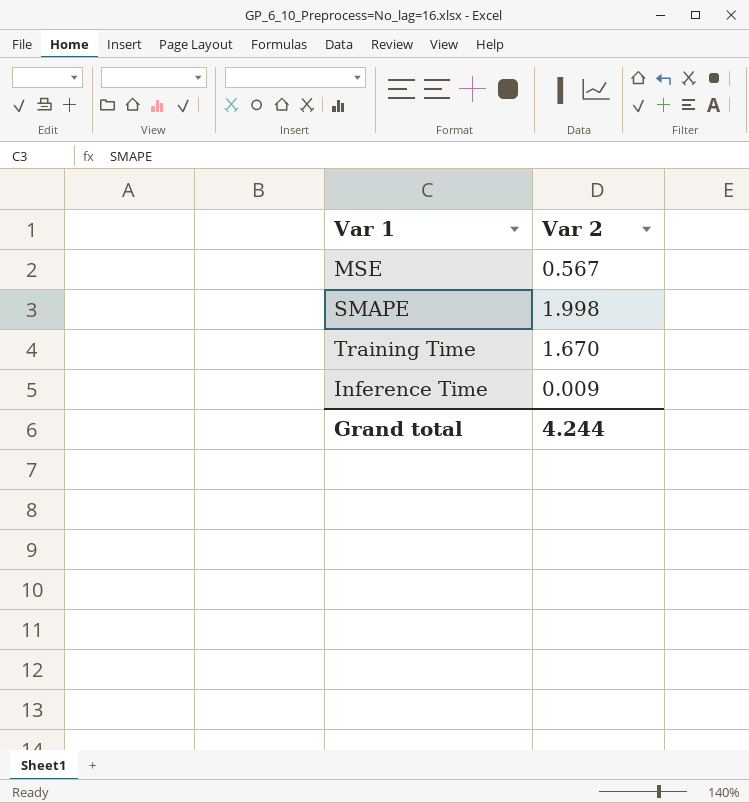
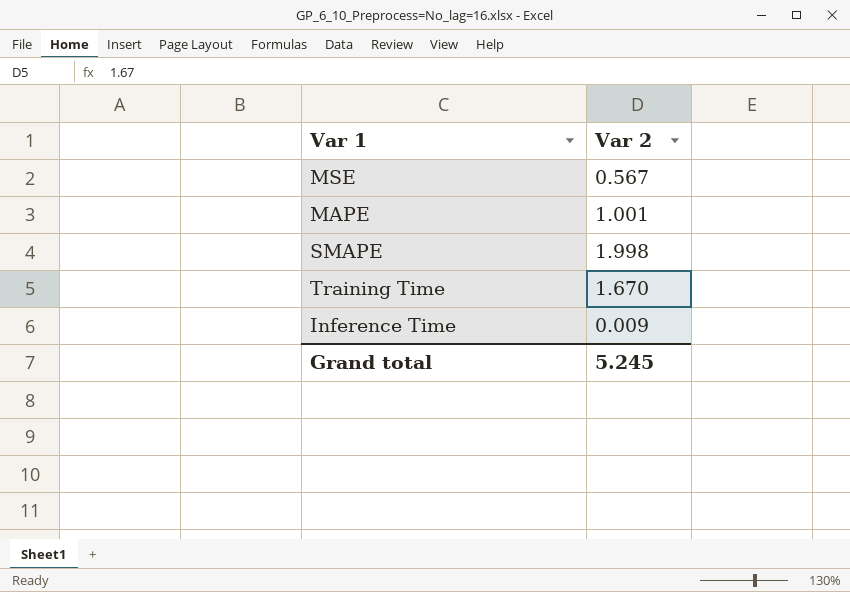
row MAPE: none -> 1.001
Grand total | Var 2: 4.244 -> 5.245

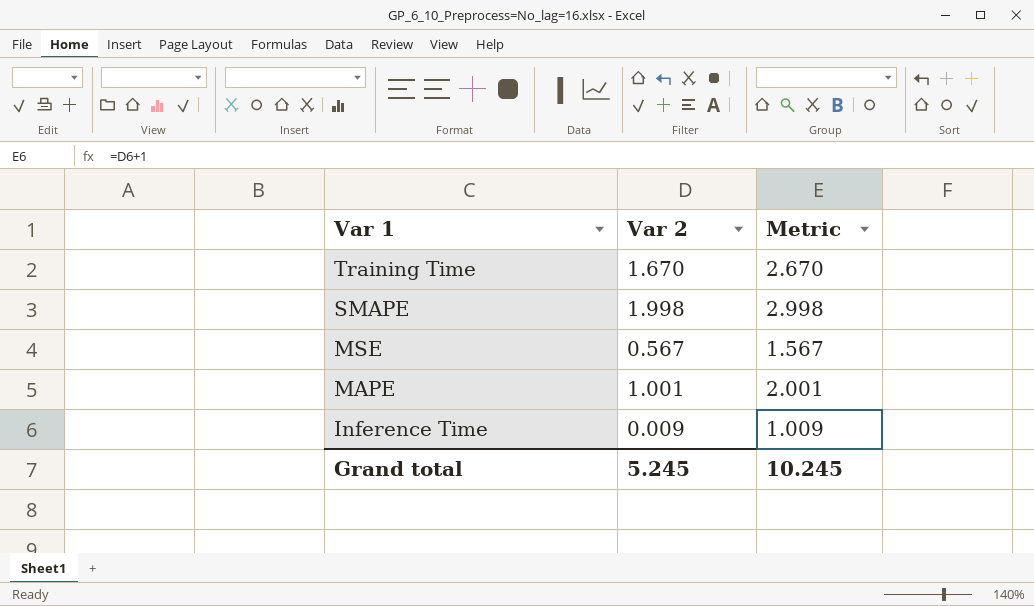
row order: none -> Var 1 descending
column Metric | formula: none -> [Var 2] + 1

